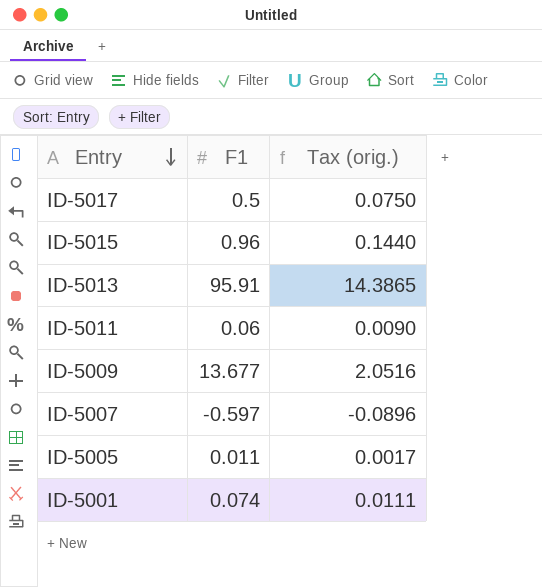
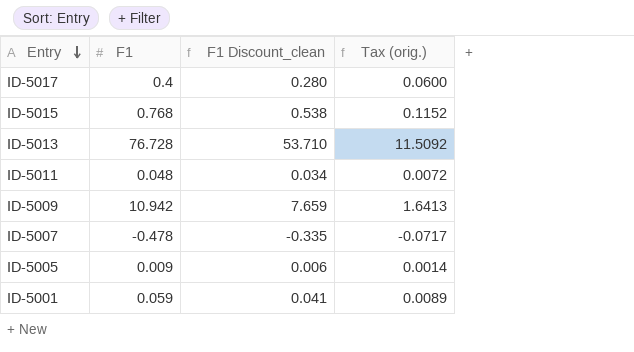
column F1 Discount_clean | formula: none -> [F1] * 0.7
ID-5017 | F1: 0.5 -> 0.4
ID-5017 | Tax (orig.): 0.0750 -> 0.0600
ID-5015 | F1: 0.96 -> 0.768
ID-5015 | Tax (orig.): 0.1440 -> 0.1152
ID-5013 | F1: 95.91 -> 76.728
ID-5013 | Tax (orig.): 14.3865 -> 11.5092
ID-5011 | F1: 0.06 -> 0.048
ID-5011 | Tax (orig.): 0.0090 -> 0.0072
ID-5009 | F1: 13.677 -> 10.942
ID-5009 | Tax (orig.): 2.0516 -> 1.6413
ID-5007 | F1: -0.597 -> -0.478
ID-5007 | Tax (orig.): -0.0896 -> -0.0717
ID-5005 | F1: 0.011 -> 0.009
ID-5005 | Tax (orig.): 0.0017 -> 0.0014
ID-5001 | F1: 0.074 -> 0.059
ID-5001 | Tax (orig.): 0.0111 -> 0.0089

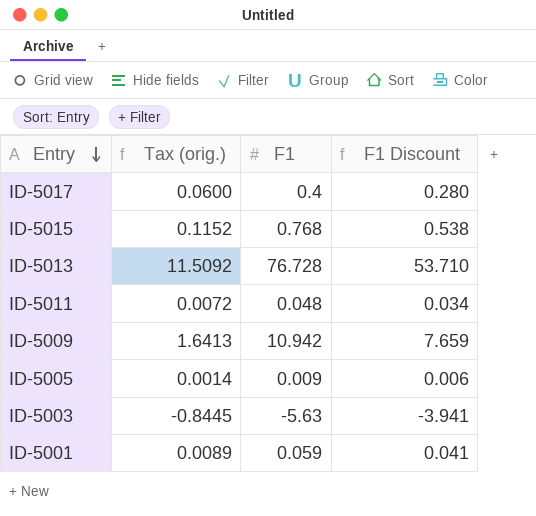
column Tax (orig.) | position: 4 -> 2
column name: F1 Discount_clean -> F1 Discount
row ID-5007: -0.478 | -0.335 | -0.0717 -> none
row ID-5003: none -> -0.8445 | -5.63 | -3.941

